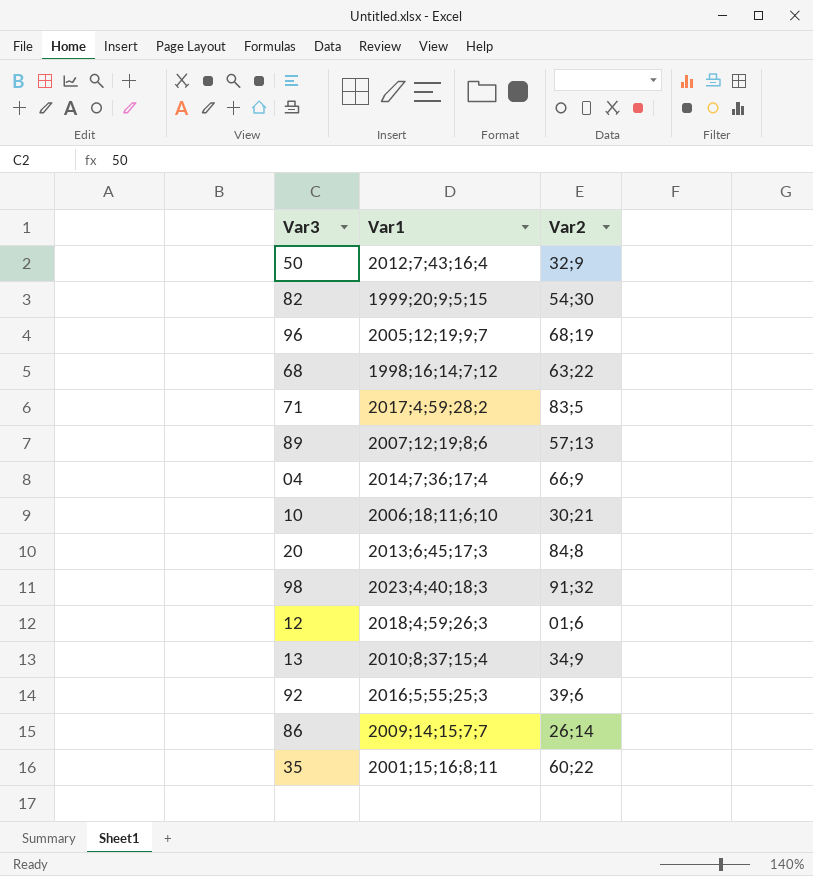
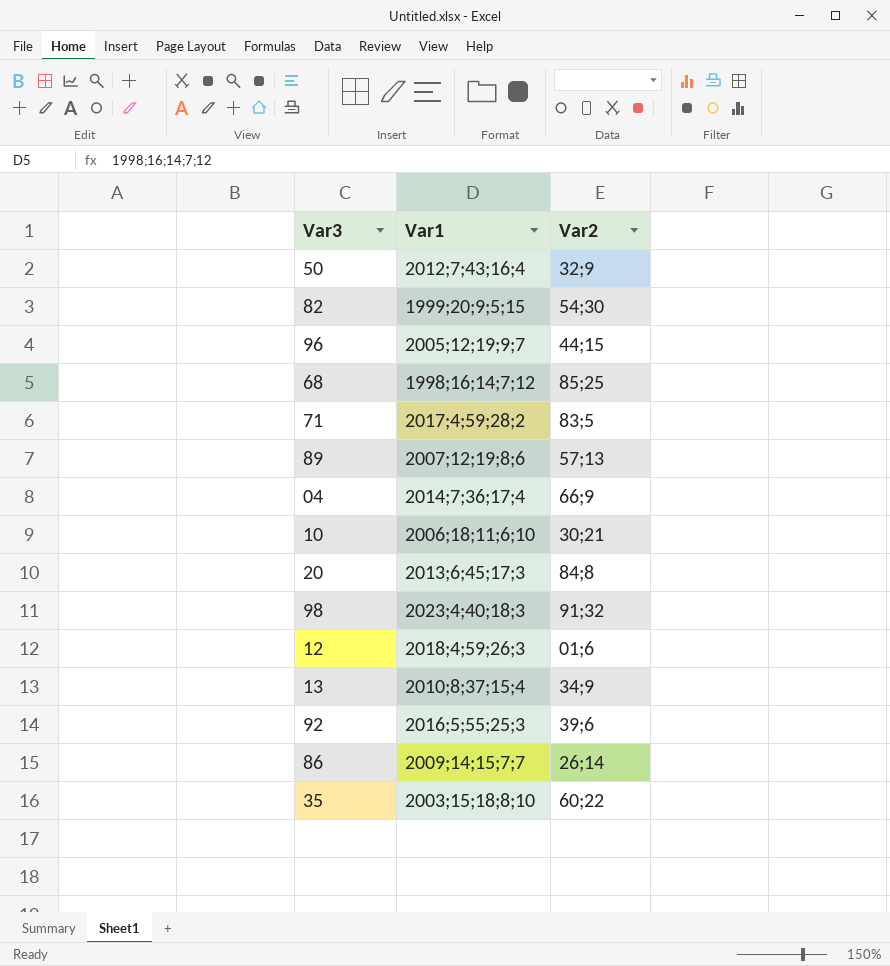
96 | Var2: 68;19 -> 44;15
68 | Var2: 63;22 -> 85;25
35 | Var1: 2001;15;16;8;11 -> 2003;15;18;8;10

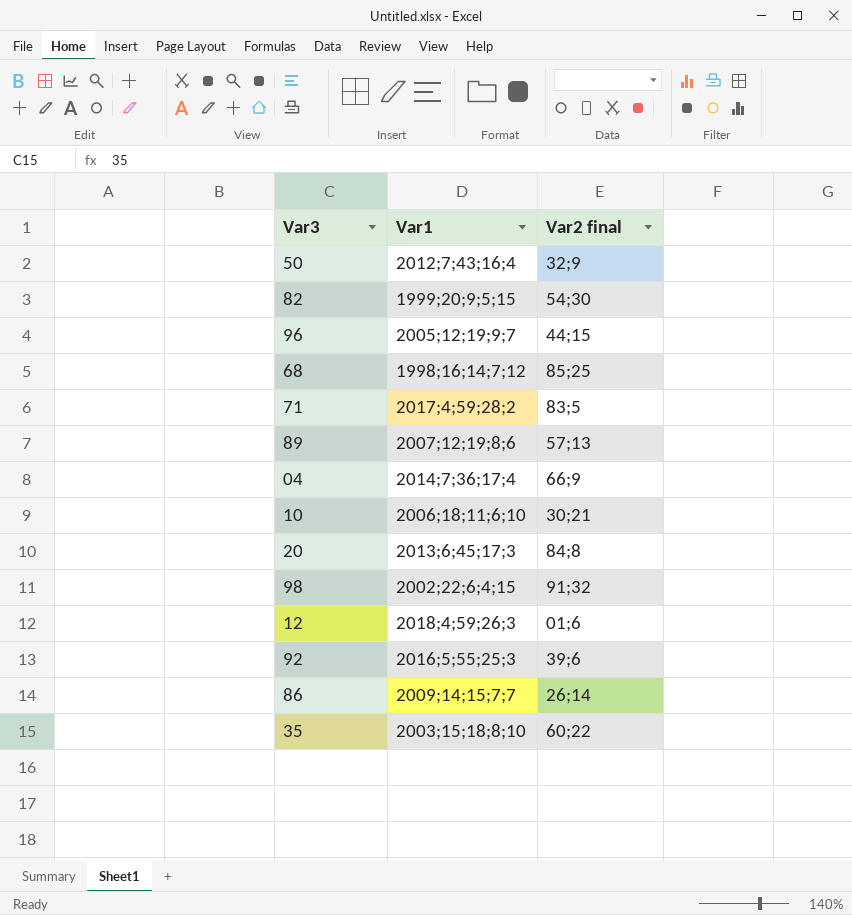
column name: Var2 -> Var2 final
row 13: 2010;8;37;15;4 | 34;9 -> none
98 | Var1: 2023;4;40;18;3 -> 2002;22;6;4;15

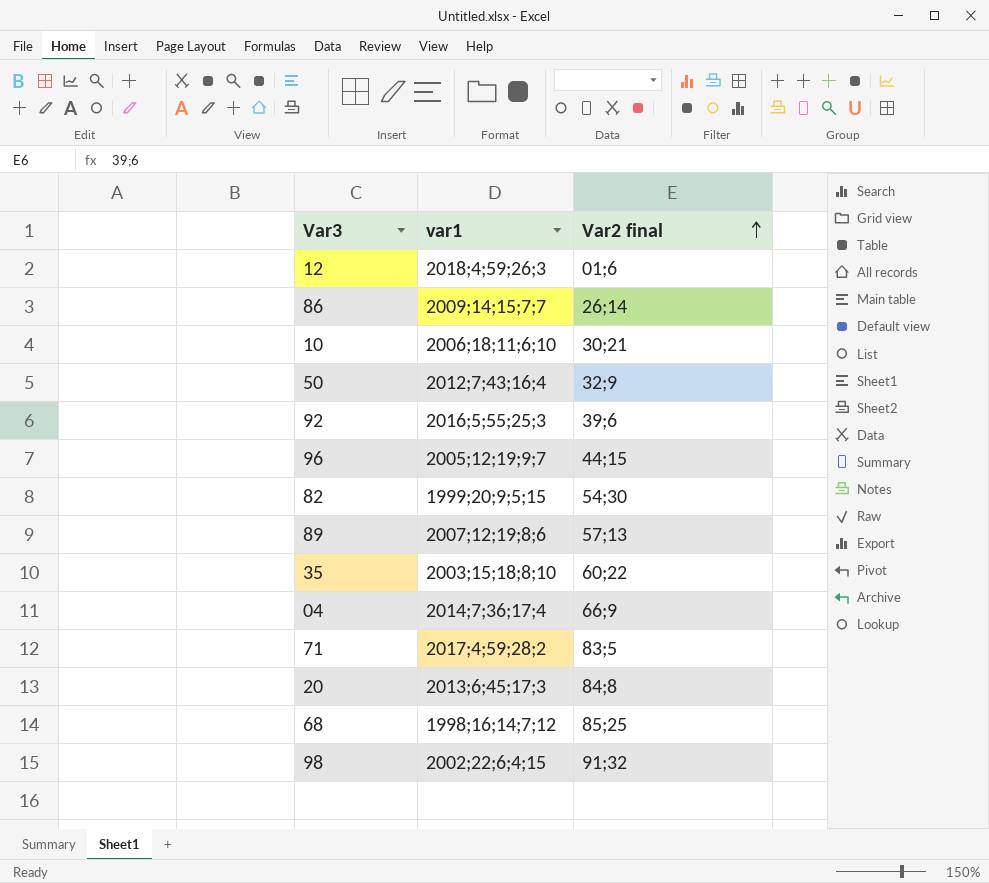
row order: none -> Var2 final ascending
column name: Var1 -> var1

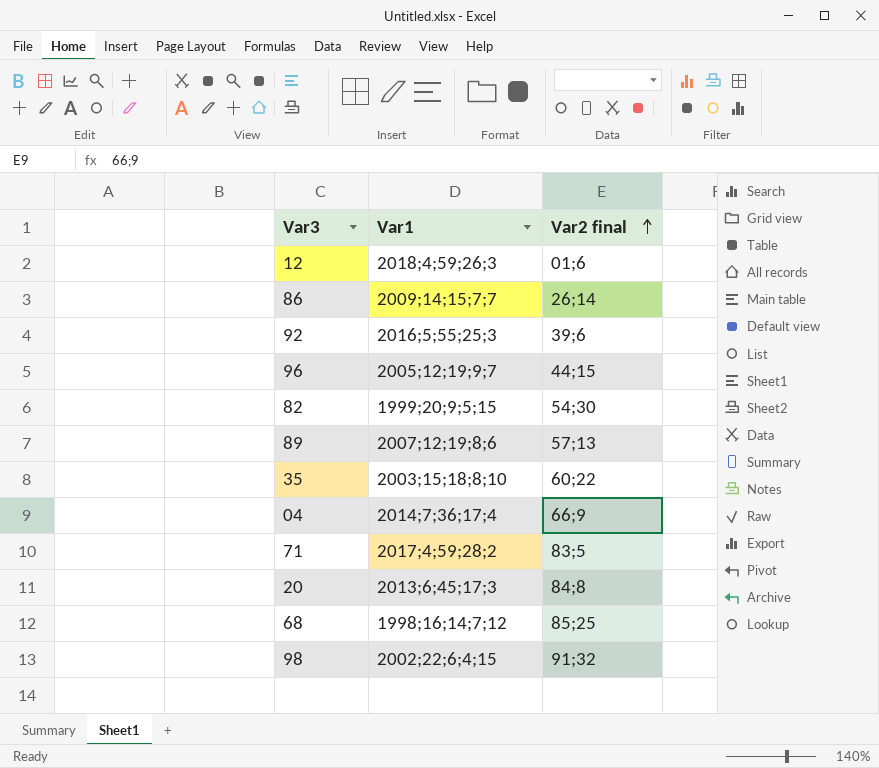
column name: var1 -> Var1
row 10: 2006;18;11;6;10 | 30;21 -> none
row 50: 2012;7;43;16;4 | 32;9 -> none

